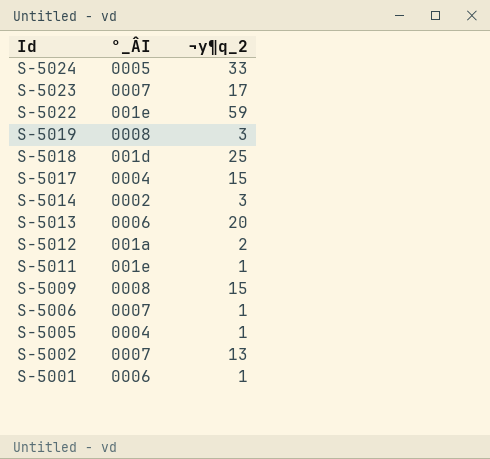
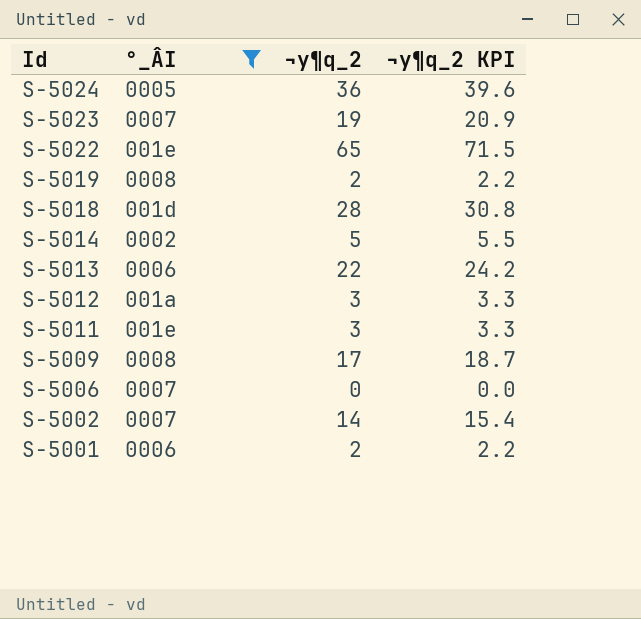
filter: none -> °_ÂI != 0004
column ¬y¶q_2 KPI | formula: none -> [¬y¶q_2] * 1.1
S-5024 | ¬y¶q_2: 33 -> 36
S-5023 | ¬y¶q_2: 17 -> 19
S-5022 | ¬y¶q_2: 59 -> 65
S-5019 | ¬y¶q_2: 3 -> 2
S-5018 | ¬y¶q_2: 25 -> 28
S-5014 | ¬y¶q_2: 3 -> 5
S-5013 | ¬y¶q_2: 20 -> 22
S-5012 | ¬y¶q_2: 2 -> 3
S-5011 | ¬y¶q_2: 1 -> 3
S-5009 | ¬y¶q_2: 15 -> 17
S-5006 | ¬y¶q_2: 1 -> 0
S-5002 | ¬y¶q_2: 13 -> 14
S-5001 | ¬y¶q_2: 1 -> 2

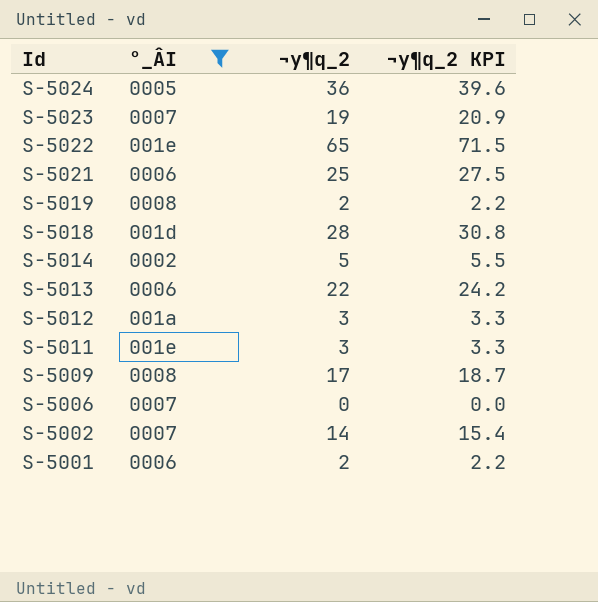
row S-5021: none -> 0006 | 25 | 27.5

